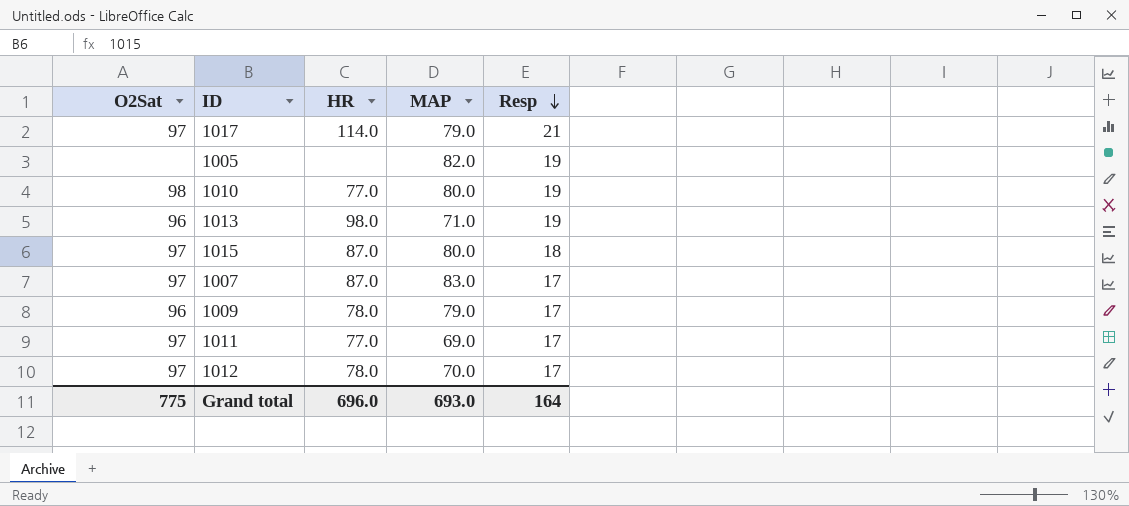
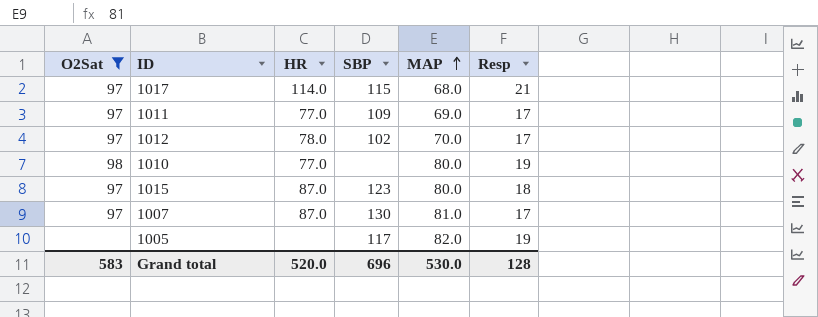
filter: none -> O2Sat != 96
row order: Resp descending -> MAP ascending
column SBP | position: none -> 4
1017 | MAP: 79.0 -> 68.0
1007 | MAP: 83.0 -> 81.0
Grand total | O2Sat: 775 -> 583
Grand total | HR: 696.0 -> 520.0
Grand total | MAP: 693.0 -> 530.0
Grand total | Resp: 164 -> 128

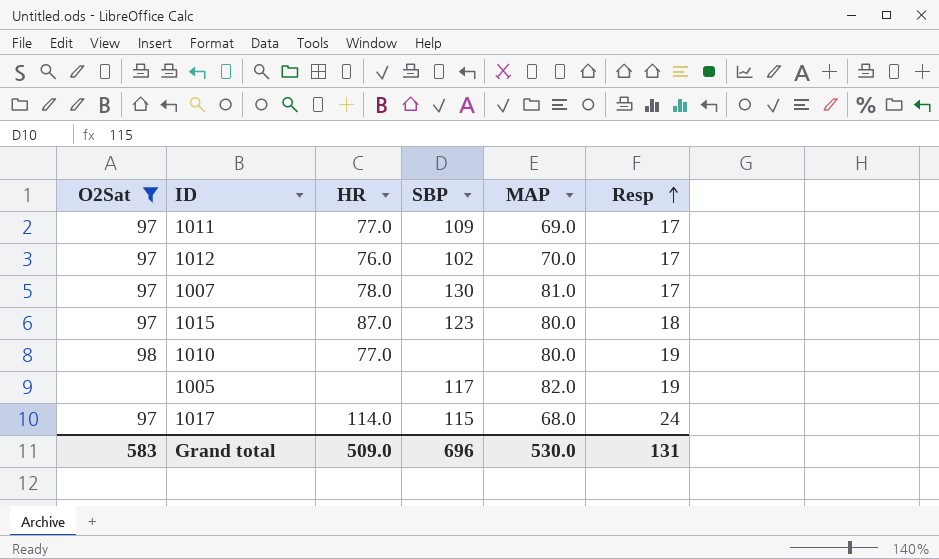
row order: MAP ascending -> Resp ascending
1012 | HR: 78.0 -> 76.0
1007 | HR: 87.0 -> 78.0
1017 | Resp: 21 -> 24
Grand total | HR: 520.0 -> 509.0
Grand total | Resp: 128 -> 131

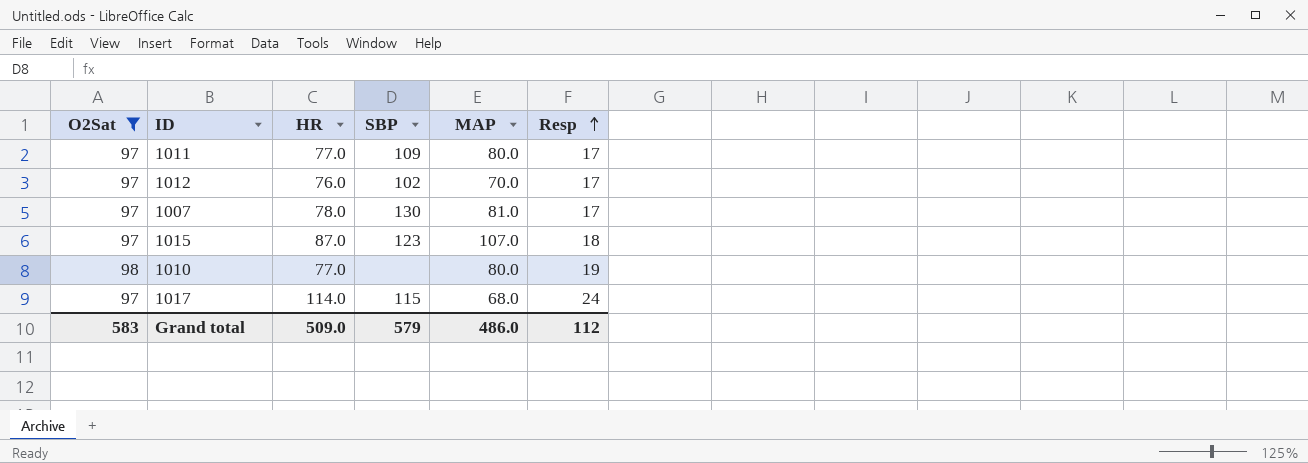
row 1005: none | none | 117 | 82.0 | 19 -> none
1011 | MAP: 69.0 -> 80.0
1015 | MAP: 80.0 -> 107.0
Grand total | SBP: 696 -> 579
Grand total | MAP: 530.0 -> 486.0
Grand total | Resp: 131 -> 112

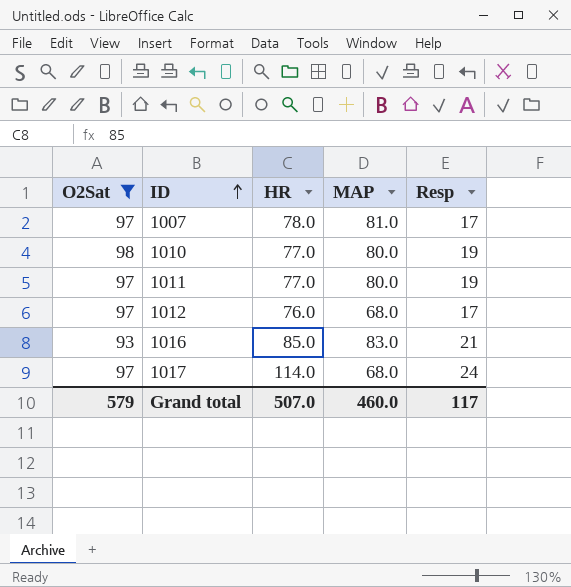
row order: Resp ascending -> ID ascending
column SBP | position: 4 -> none
row 1015: 97 | 87.0 | 123 | 107.0 | 18 -> none
1011 | Resp: 17 -> 19
1012 | MAP: 70.0 -> 68.0
row 1016: none -> 93 | 85.0 | 83.0 | 21
Grand total | O2Sat: 583 -> 579
Grand total | HR: 509.0 -> 507.0
Grand total | MAP: 486.0 -> 460.0
Grand total | Resp: 112 -> 117

